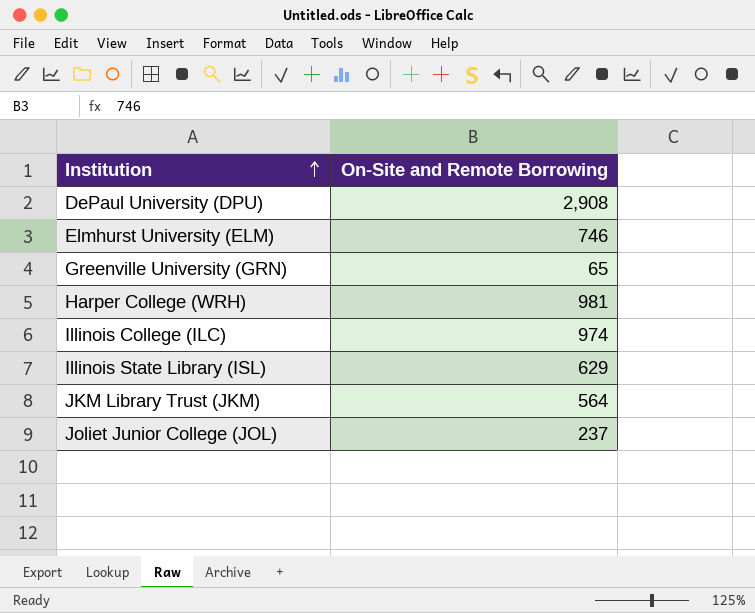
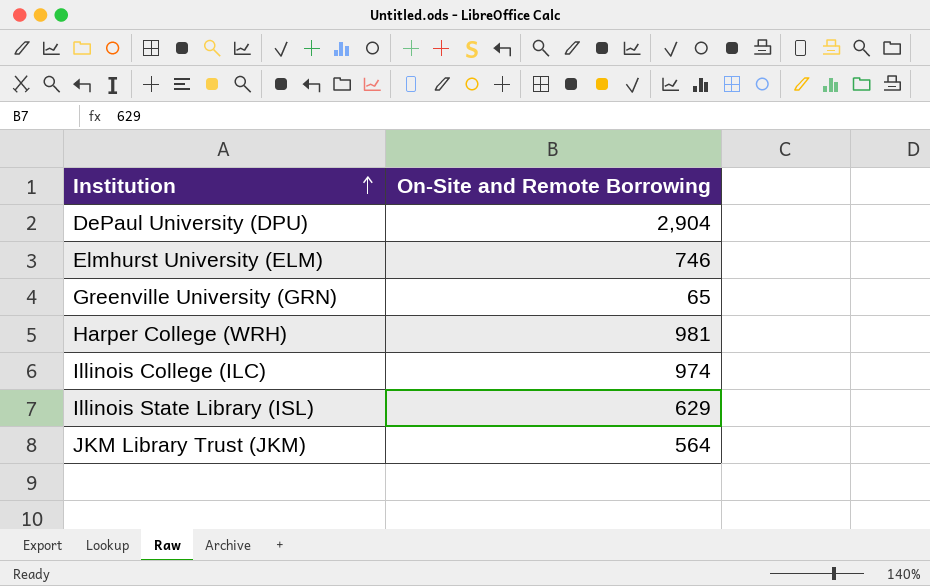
row Joliet Junior College (JOL): 237 -> none
DePaul University (DPU) | On-Site and Remote Borrowing: 2,908 -> 2,904

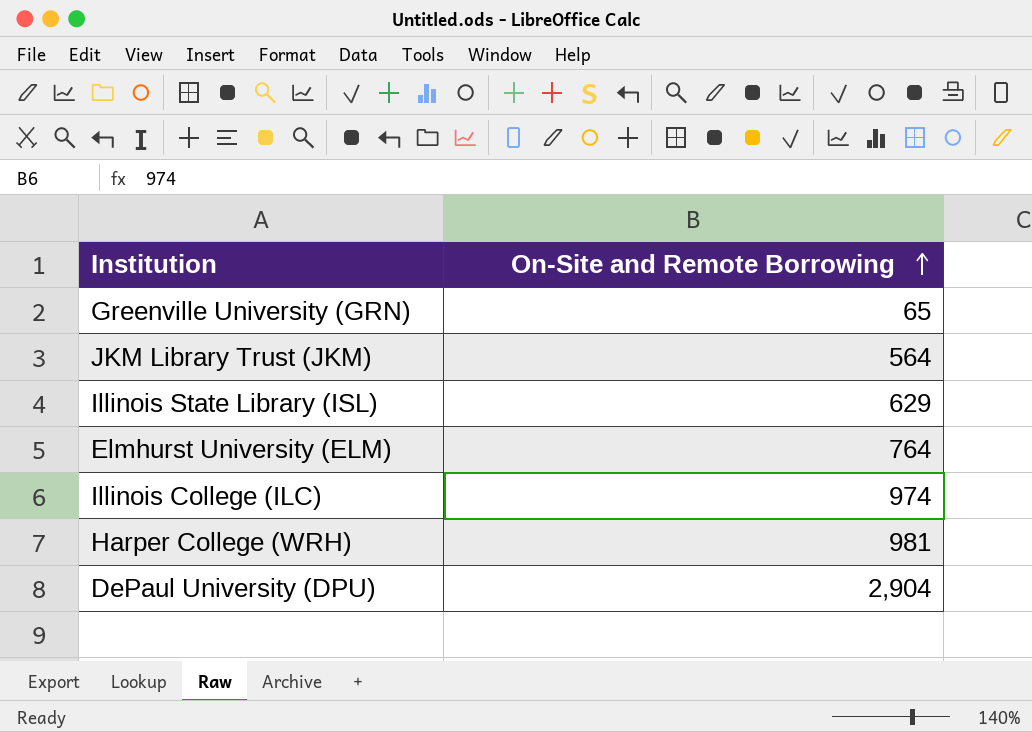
row order: Institution ascending -> On-Site and Remote Borrowing ascending
Elmhurst University (ELM) | On-Site and Remote Borrowing: 746 -> 764

